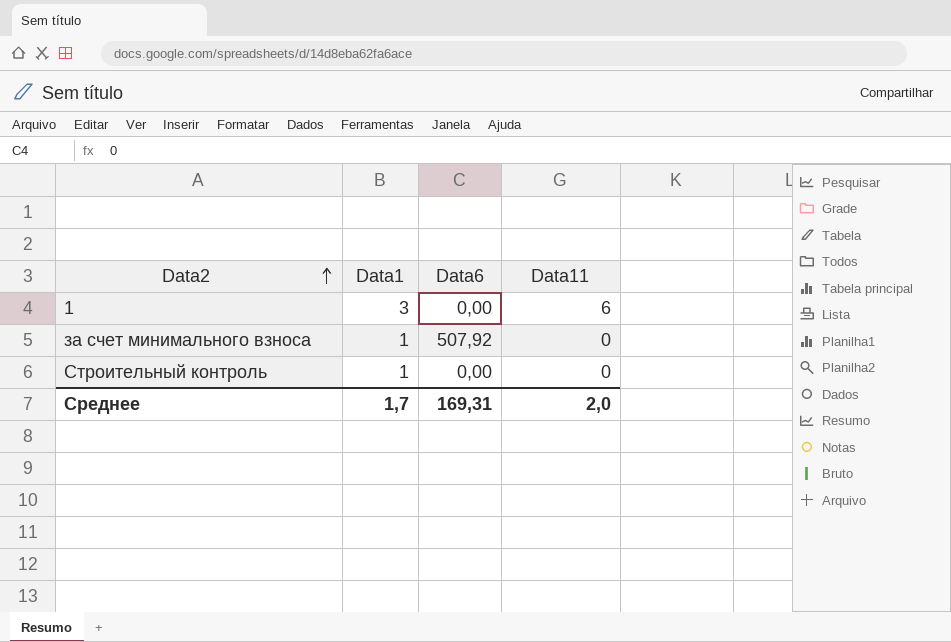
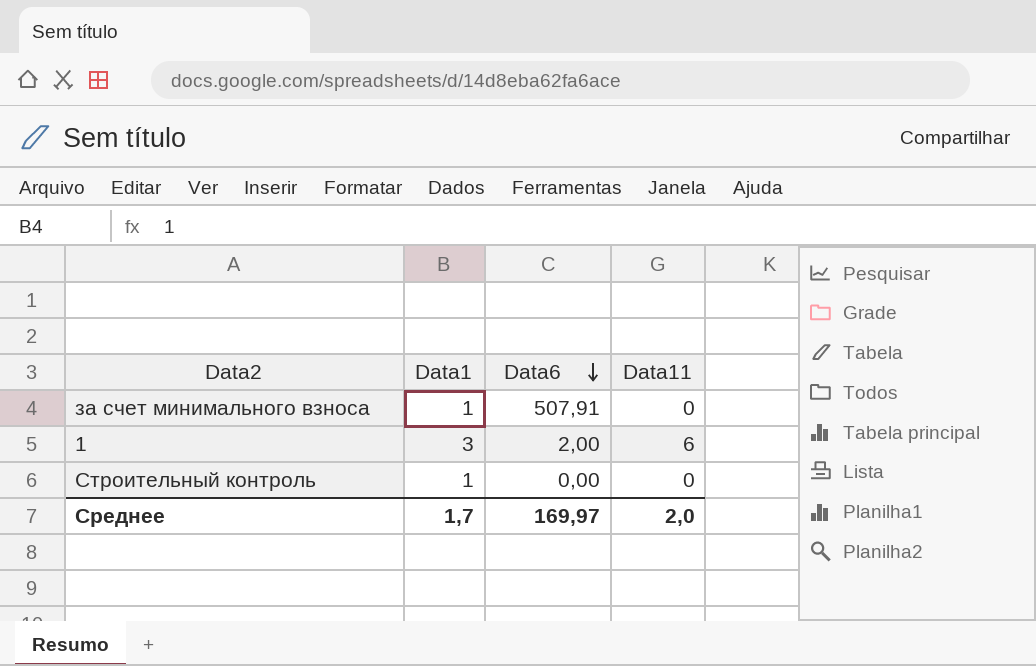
row order: Data2 ascending -> Data6 descending
за счет минимального взноса | Data6: 507,92 -> 507,91
1 | Data6: 0,00 -> 2,00
Среднее | Data6: 169,31 -> 169,97

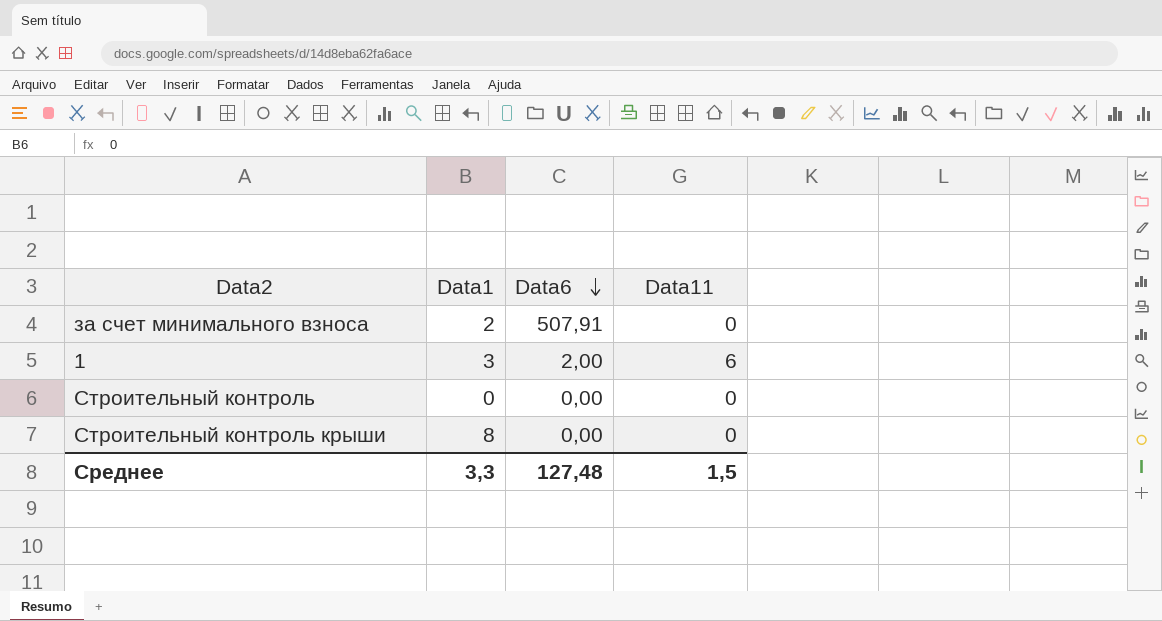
за счет минимального взноса | Data1: 1 -> 2
Строительный контроль | Data1: 1 -> 0
row Строительный контроль крыши: none -> 8 | 0,00 | 0
Среднее | Data1: 1,7 -> 3,3
Среднее | Data6: 169,97 -> 127,48
Среднее | Data11: 2,0 -> 1,5

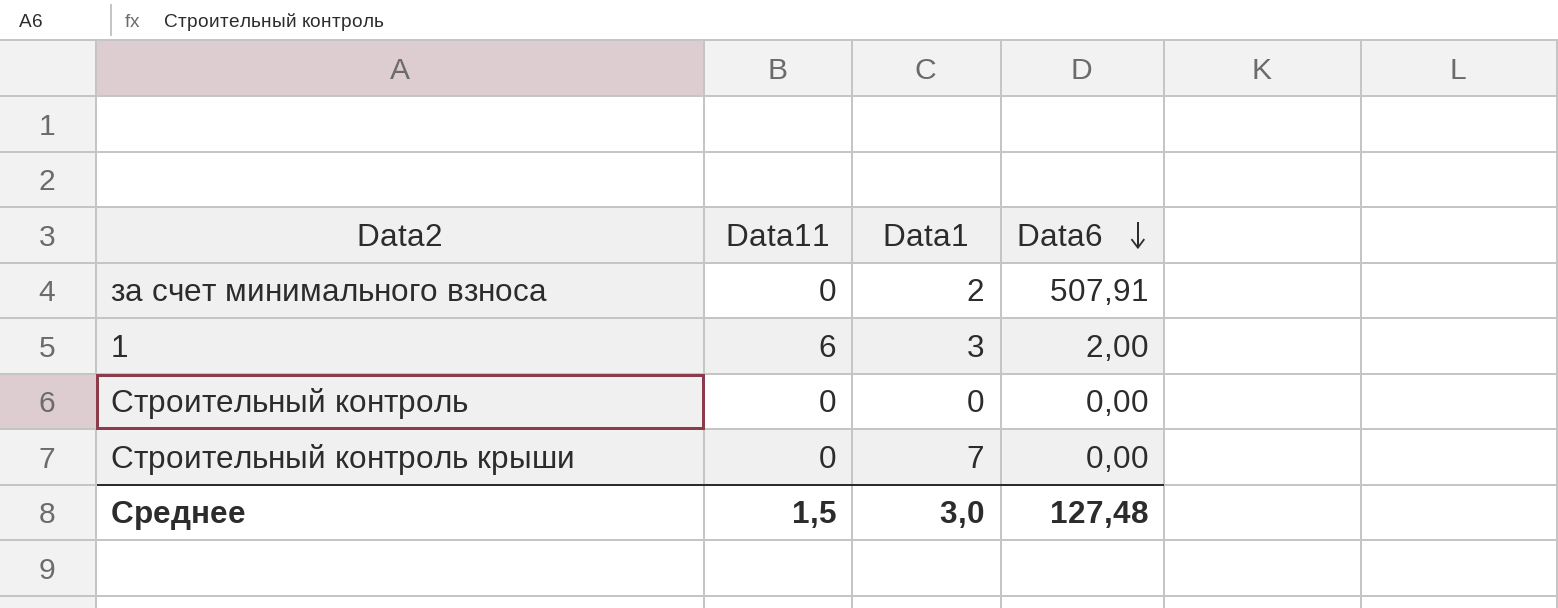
column Data11 | position: 4 -> 2
Строительный контроль крыши | Data1: 8 -> 7
Среднее | Data1: 3,3 -> 3,0

